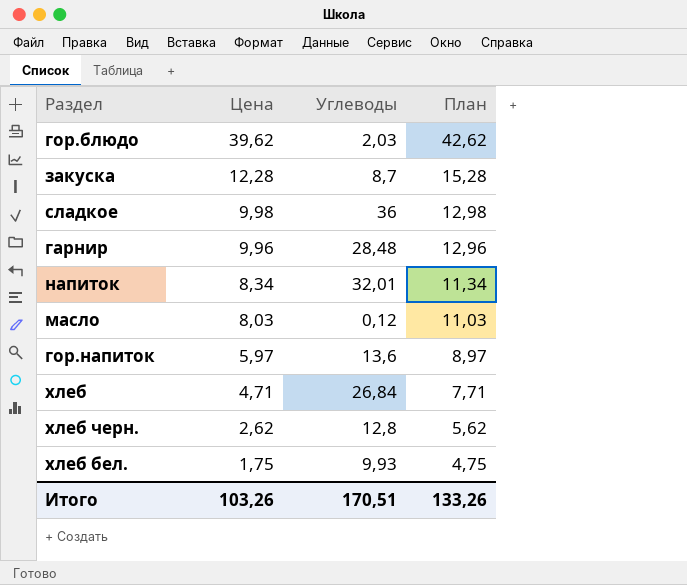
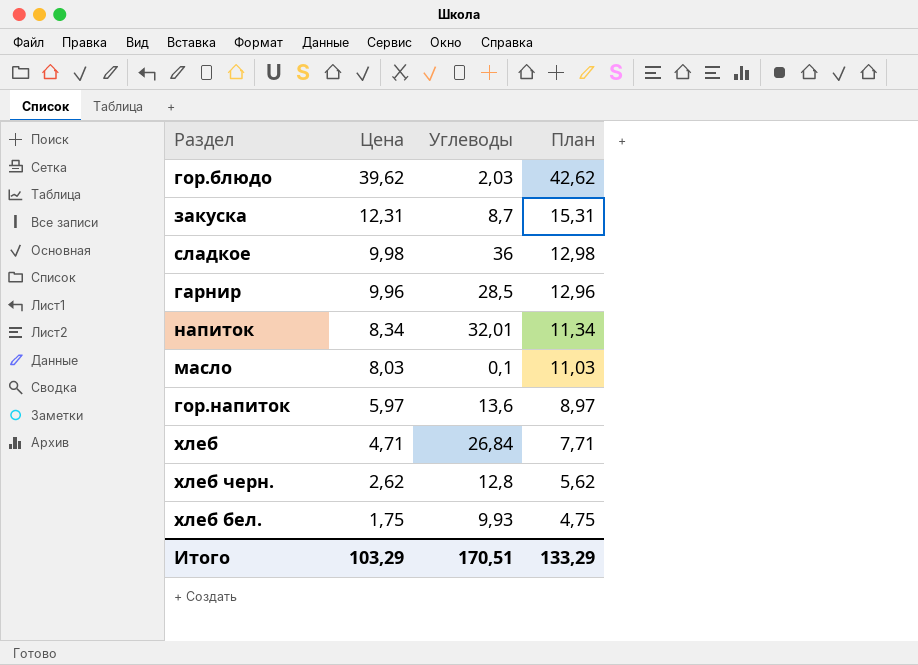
закуска | Цена: 12,28 -> 12,31
закуска | План: 15,28 -> 15,31
гарнир | Углеводы: 28,48 -> 28,5
масло | Углеводы: 0,12 -> 0,1
Итого | Цена: 103,26 -> 103,29
Итого | План: 133,26 -> 133,29

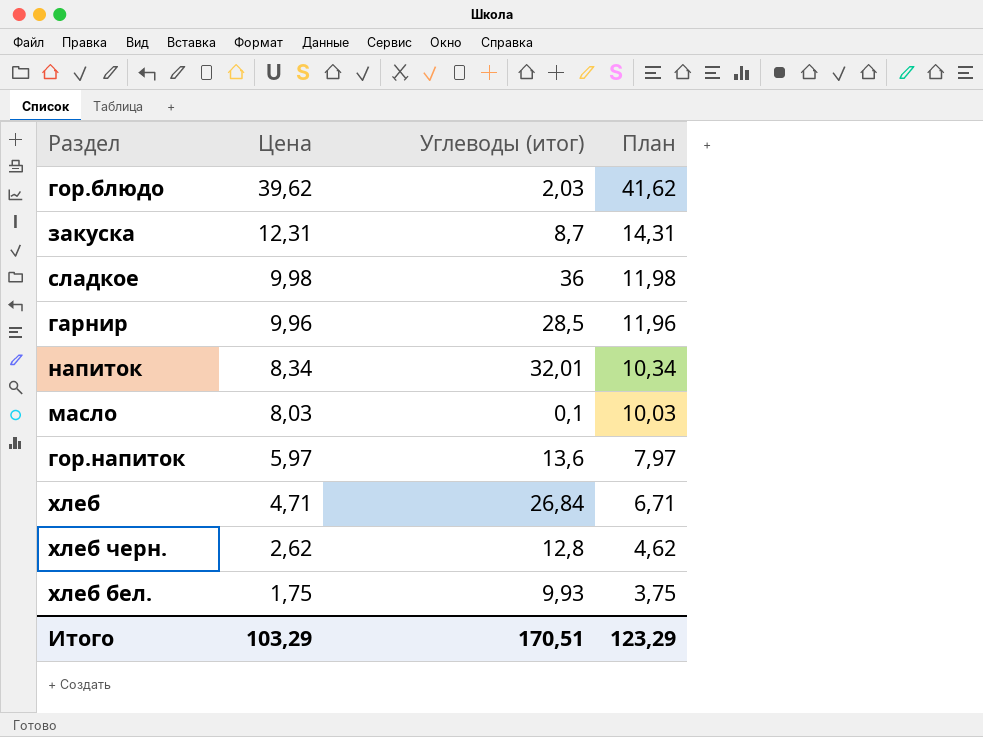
column name: Углеводы -> Углеводы (итог)
column План | formula: [Цена] + 3 -> [Цена] + 2
Итого | План: 133,29 -> 123,29

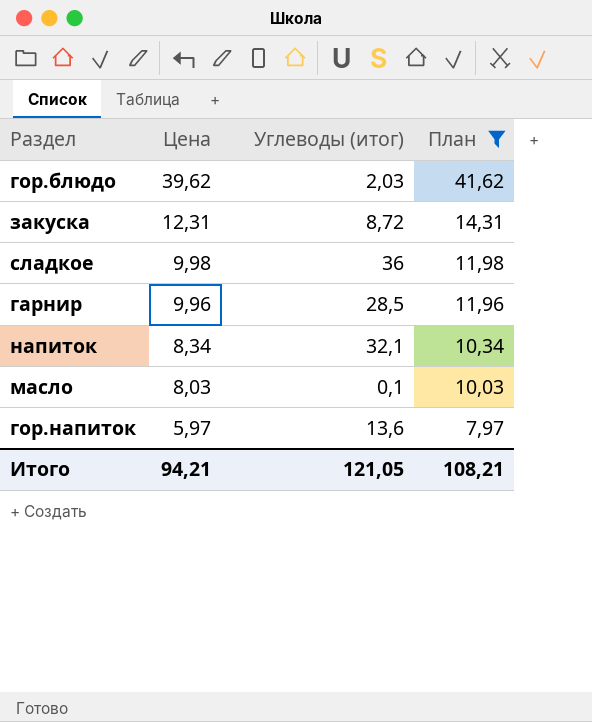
filter: none -> План >= 7,97
закуска | Углеводы (итог): 8,7 -> 8,72
напиток | Углеводы (итог): 32,01 -> 32,1
Итого | Цена: 103,29 -> 94,21
Итого | Углеводы (итог): 170,51 -> 121,05
Итого | План: 123,29 -> 108,21

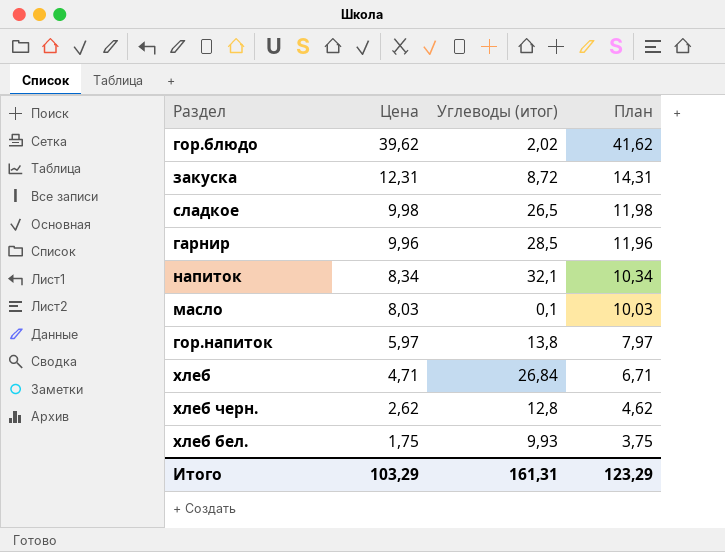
filter: План >= 7,97 -> none
гор.блюдо | Углеводы (итог): 2,03 -> 2,02
сладкое | Углеводы (итог): 36 -> 26,5
гор.напиток | Углеводы (итог): 13,6 -> 13,8
Итого | Цена: 94,21 -> 103,29
Итого | Углеводы (итог): 121,05 -> 161,31
Итого | План: 108,21 -> 123,29

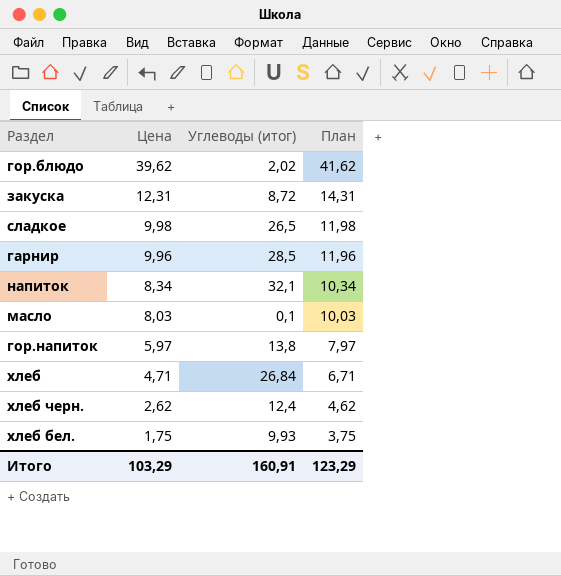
хлеб черн. | Углеводы (итог): 12,8 -> 12,4
Итого | Углеводы (итог): 161,31 -> 160,91

